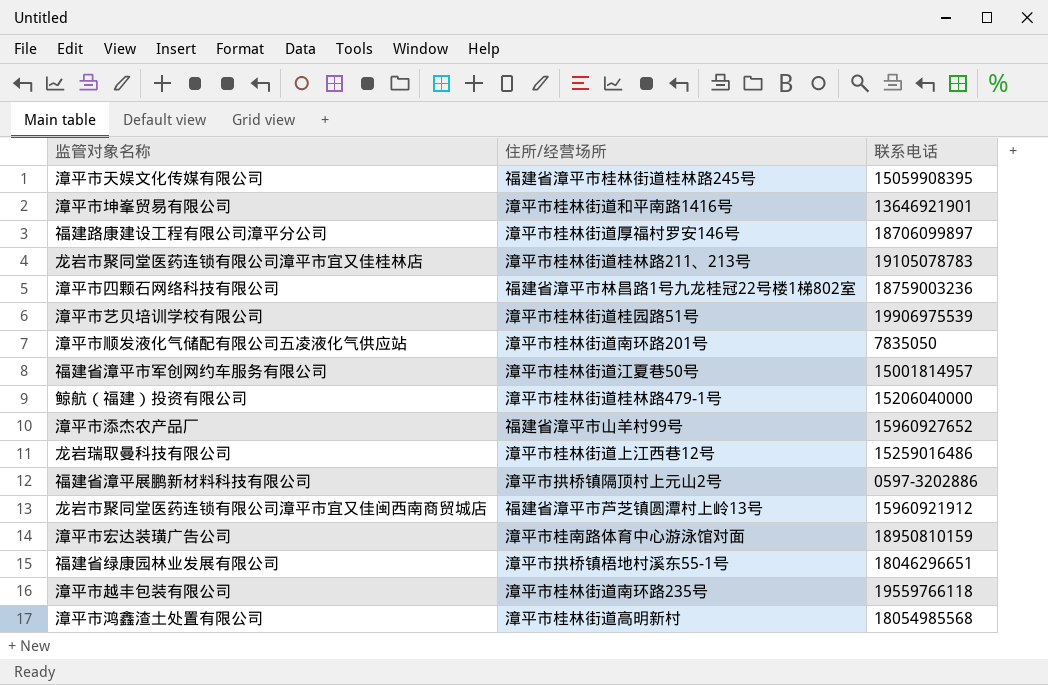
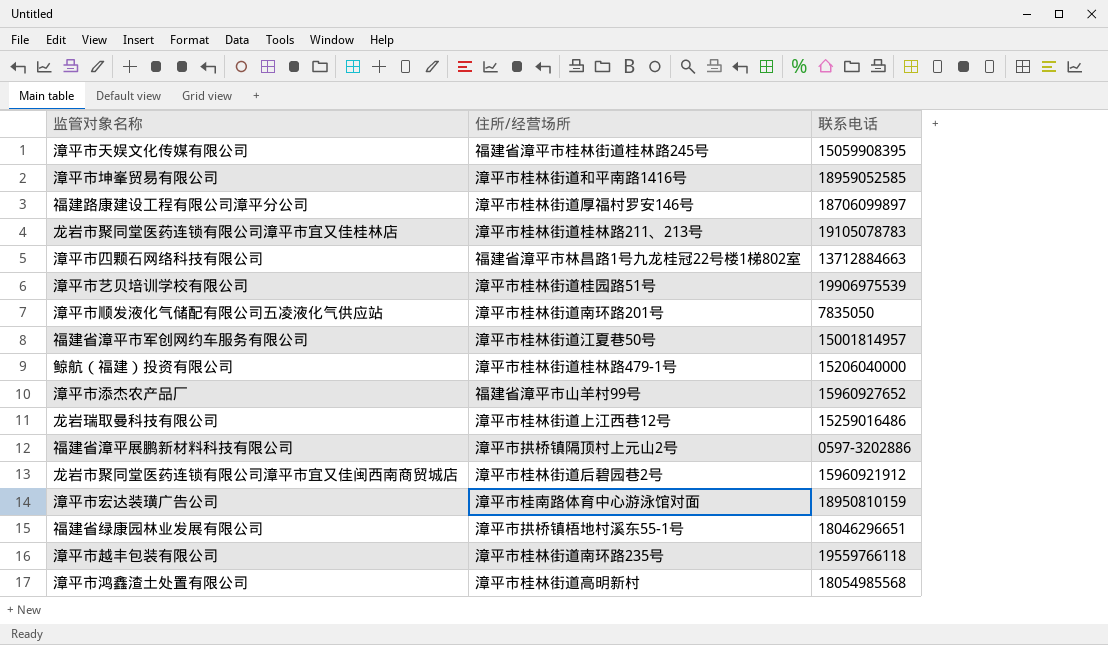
漳平市坤峯贸易有限公司 | 联系电话: 13646921901 -> 18959052585
漳平市四颗石网络科技有限公司 | 联系电话: 18759003236 -> 13712884663
龙岩市聚同堂医药连锁有限公司漳平市宜又佳闽西南商贸城店 | 住所/经营场所: 福建省漳平市芦芝镇圆潭村上岭13号 -> 漳平市桂林街道后碧园巷2号

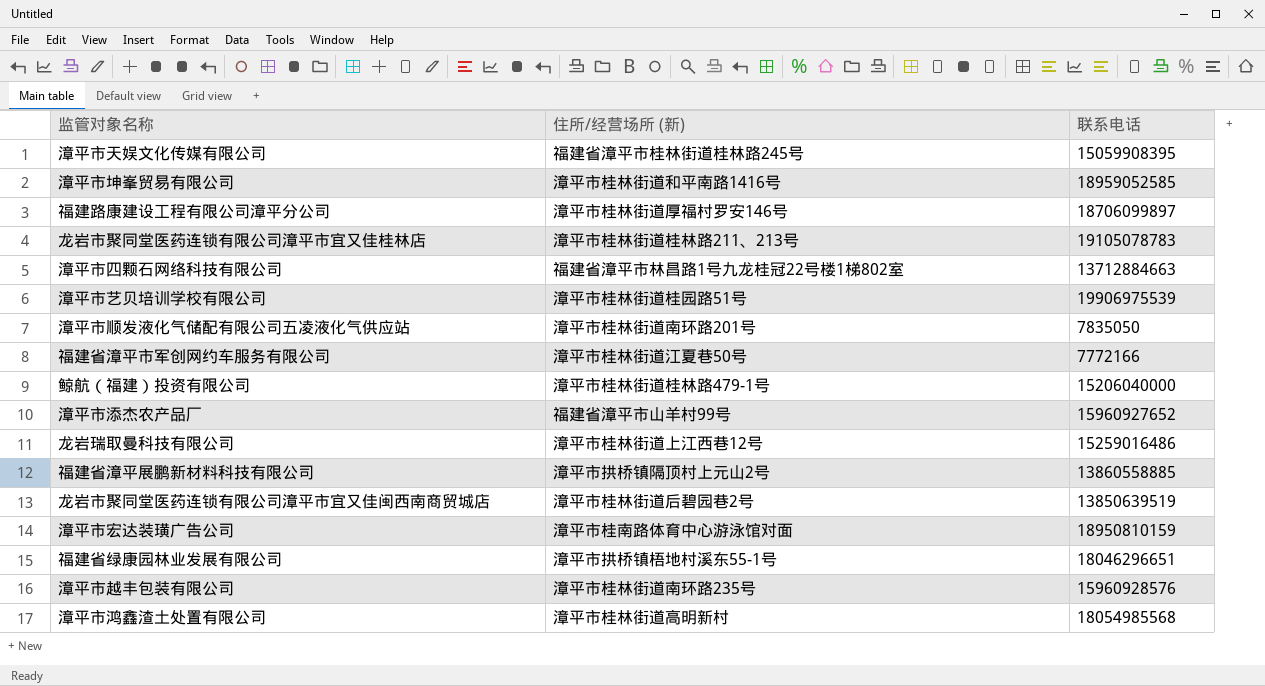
column name: 住所/经营场所 -> 住所/经营场所 (新)
福建省漳平市军创网约车服务有限公司 | 联系电话: 15001814957 -> 7772166
福建省漳平展鹏新材料科技有限公司 | 联系电话: 0597-3202886 -> 13860558885
龙岩市聚同堂医药连锁有限公司漳平市宜又佳闽西南商贸城店 | 联系电话: 15960921912 -> 13850639519
漳平市越丰包装有限公司 | 联系电话: 19559766118 -> 15960928576

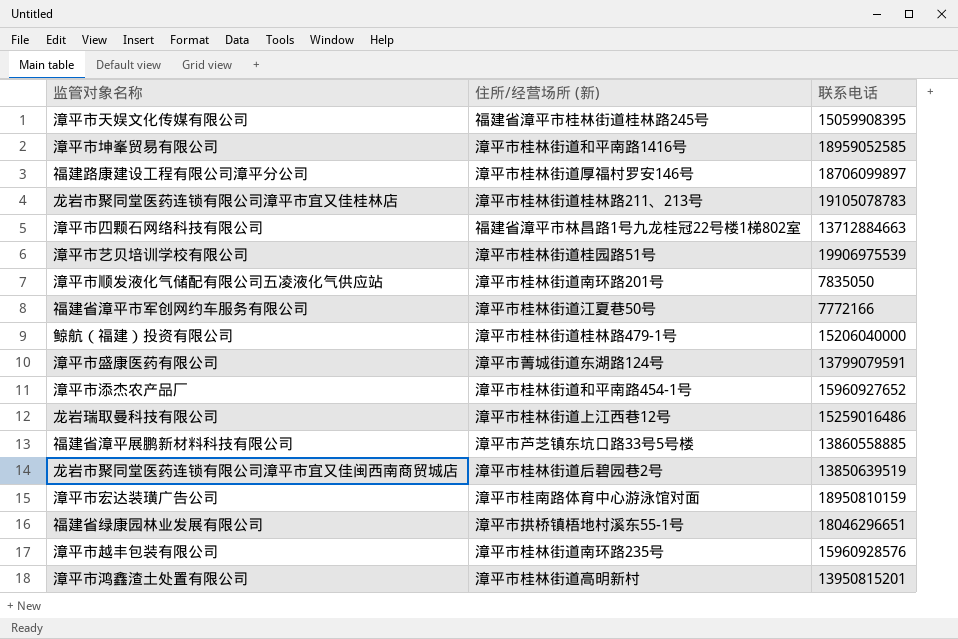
row 漳平市盛康医药有限公司: none -> 漳平市菁城街道东湖路124号 | 13799079591
漳平市添杰农产品厂 | 住所/经营场所 (新): 福建省漳平市山羊村99号 -> 漳平市桂林街道和平南路454-1号
福建省漳平展鹏新材料科技有限公司 | 住所/经营场所 (新): 漳平市拱桥镇隔顶村上元山2号 -> 漳平市芦芝镇东坑口路33号5号楼
漳平市鸿鑫渣土处置有限公司 | 联系电话: 18054985568 -> 13950815201

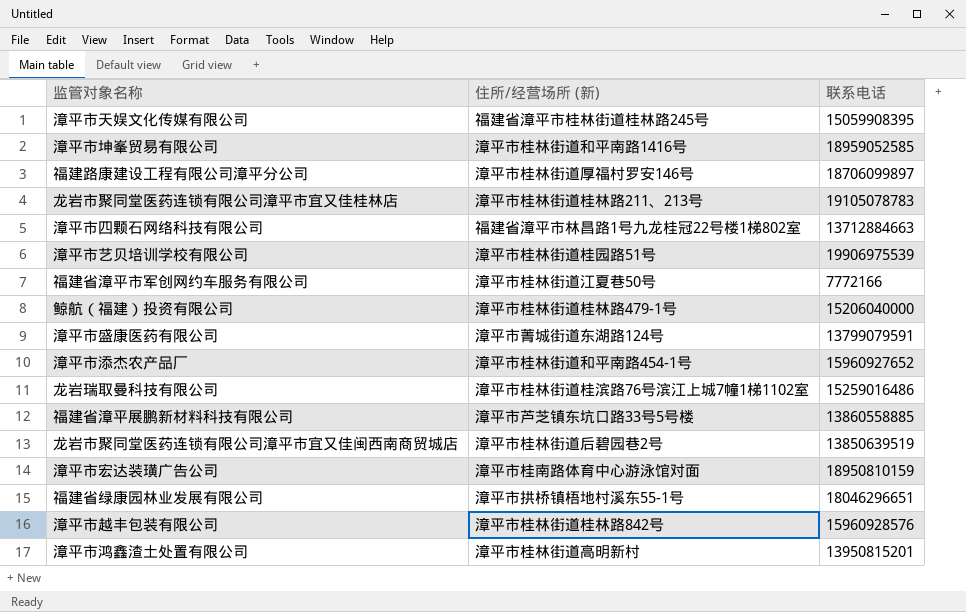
row 漳平市顺发液化气储配有限公司五凌液化气供应站: 漳平市桂林街道南环路201号 | 7835050 -> none
龙岩瑞取曼科技有限公司 | 住所/经营场所 (新): 漳平市桂林街道上江西巷12号 -> 漳平市桂林街道桂滨路76号滨江上城7幢1梯1102室
漳平市越丰包装有限公司 | 住所/经营场所 (新): 漳平市桂林街道南环路235号 -> 漳平市桂林街道桂林路842号

